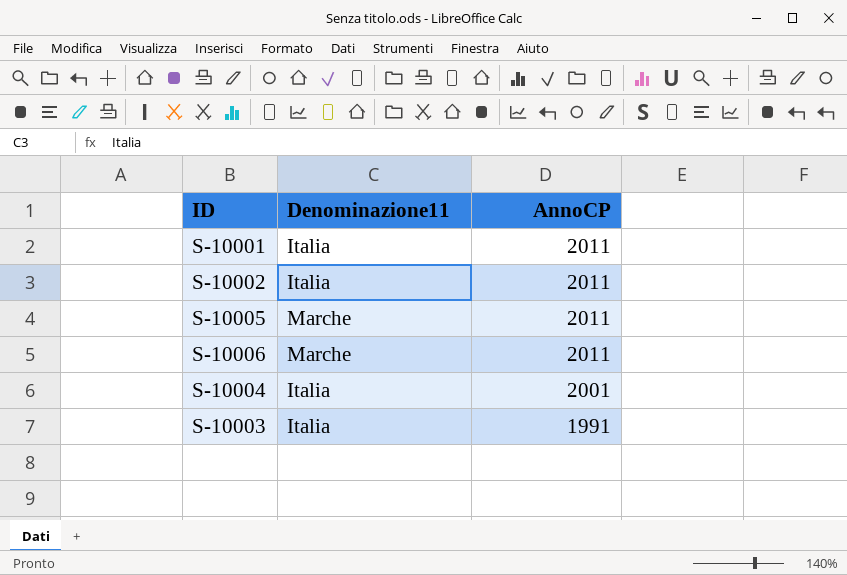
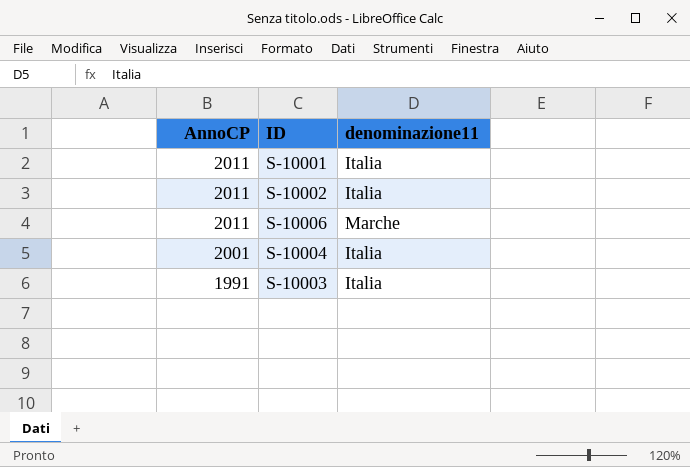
column AnnoCP | position: 3 -> 1
column name: Denominazione11 -> denominazione11
row S-10005: Marche | 2011 -> none

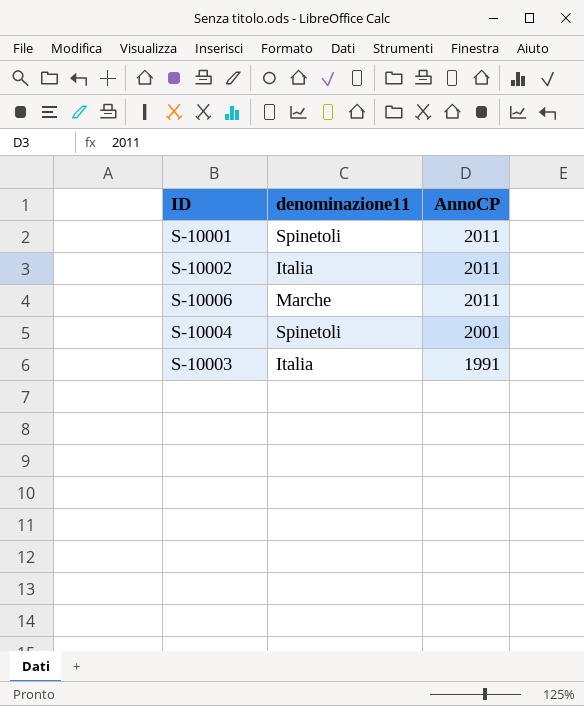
column AnnoCP | position: 1 -> 3
S-10001 | denominazione11: Italia -> Spinetoli
S-10004 | denominazione11: Italia -> Spinetoli

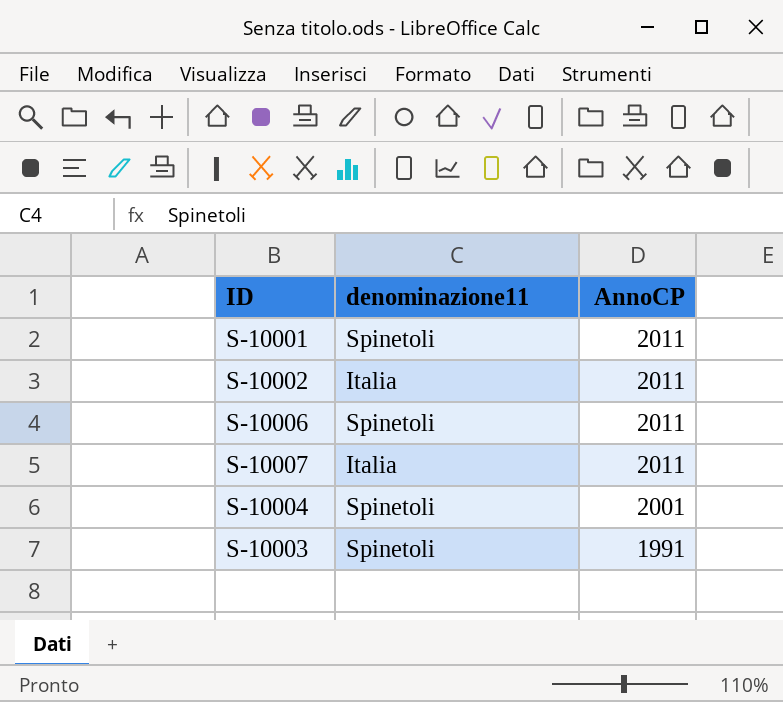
S-10006 | denominazione11: Marche -> Spinetoli
row S-10007: none -> Italia | 2011
S-10003 | denominazione11: Italia -> Spinetoli

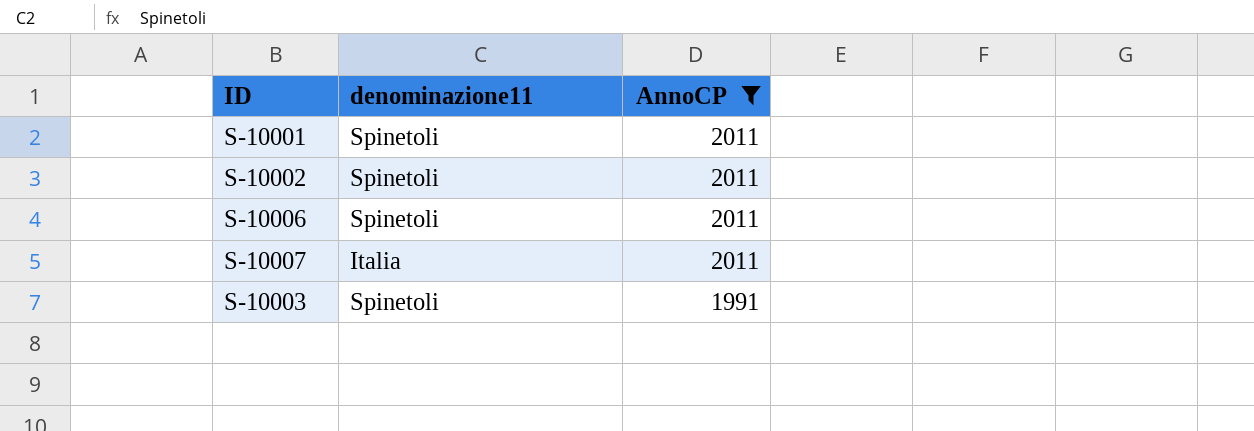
filter: none -> AnnoCP != 2001
S-10002 | denominazione11: Italia -> Spinetoli

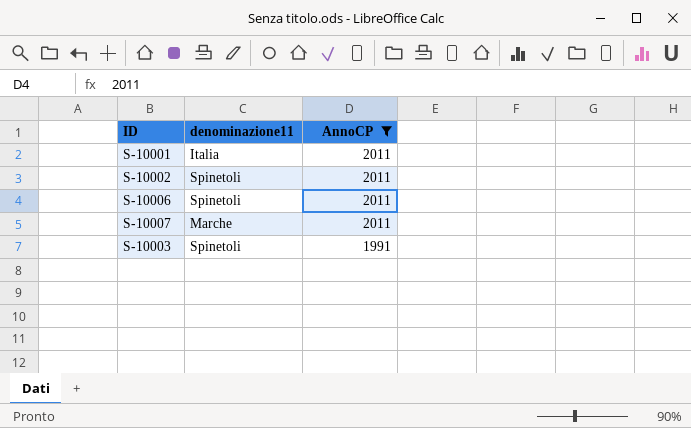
S-10001 | denominazione11: Spinetoli -> Italia
S-10007 | denominazione11: Italia -> Marche

